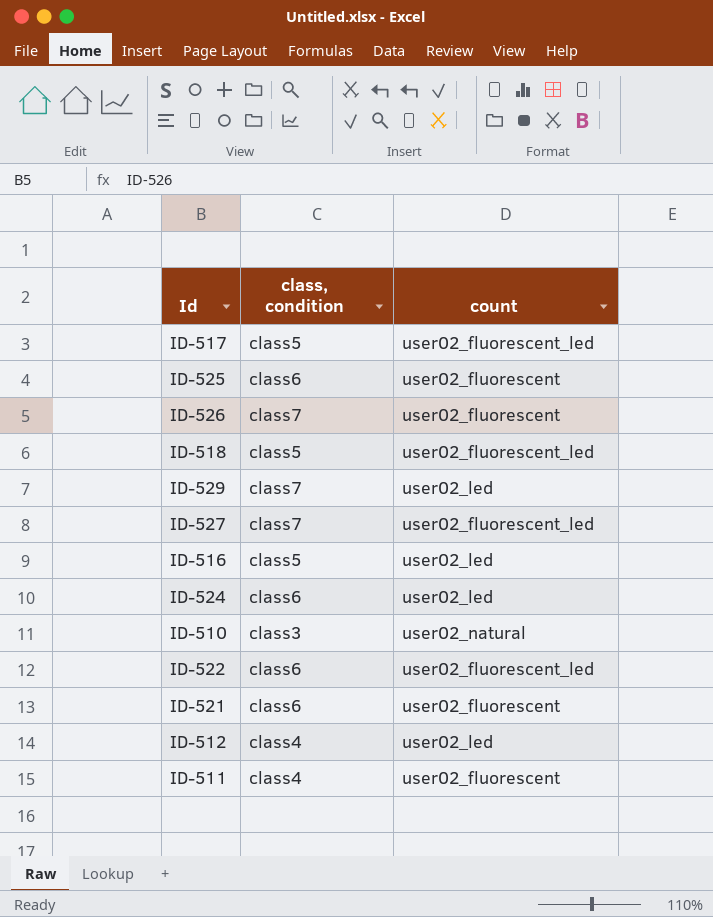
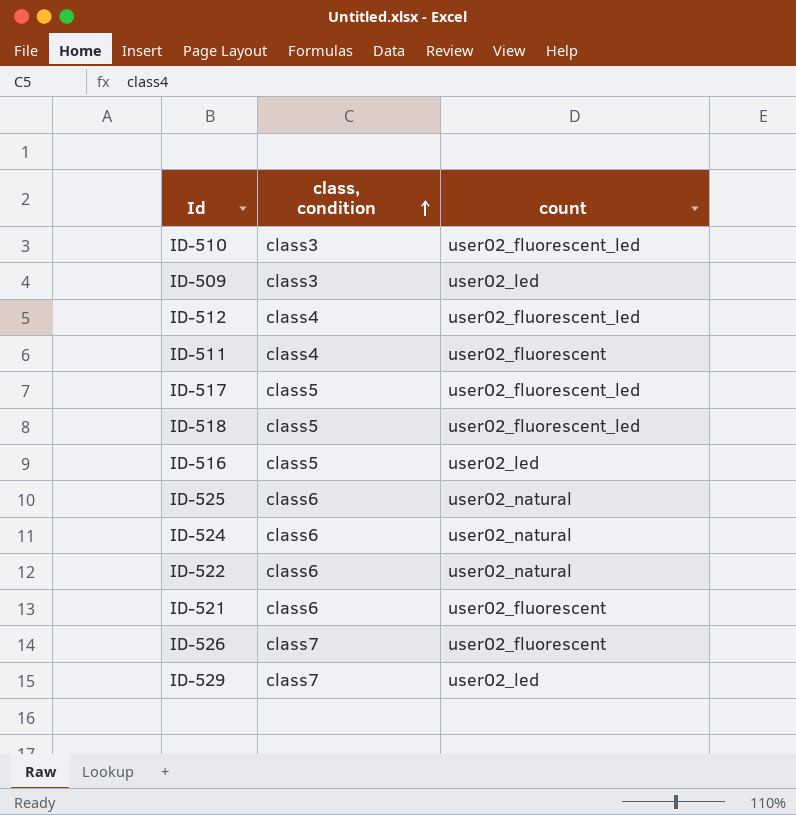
row order: none -> class, condition ascending
row ID-527: class7 | user02_fluorescent_led -> none
ID-510 | count: user02_natural -> user02_fluorescent_led
row ID-509: none -> class3 | user02_led
ID-512 | count: user02_led -> user02_fluorescent_led
ID-525 | count: user02_fluorescent -> user02_natural
ID-524 | count: user02_led -> user02_natural
ID-522 | count: user02_fluorescent_led -> user02_natural

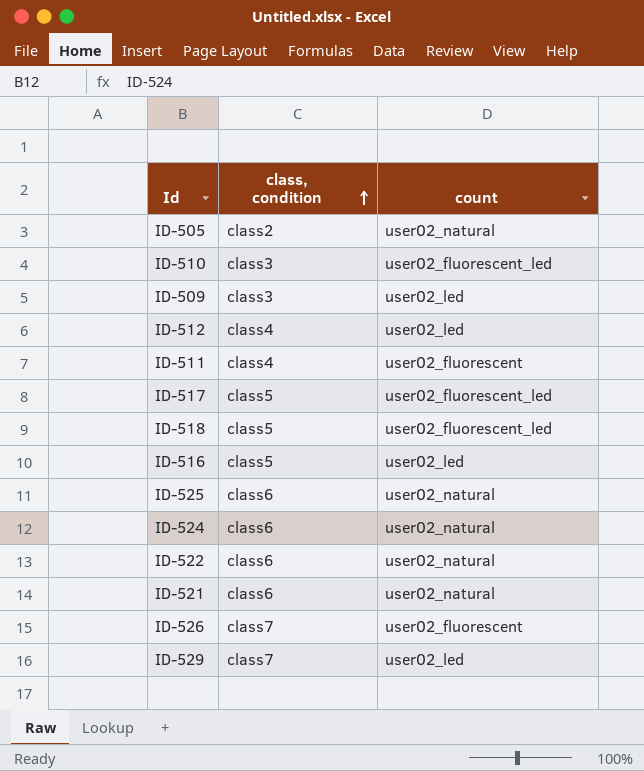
row ID-505: none -> class2 | user02_natural
ID-512 | count: user02_fluorescent_led -> user02_led
ID-521 | count: user02_fluorescent -> user02_natural

